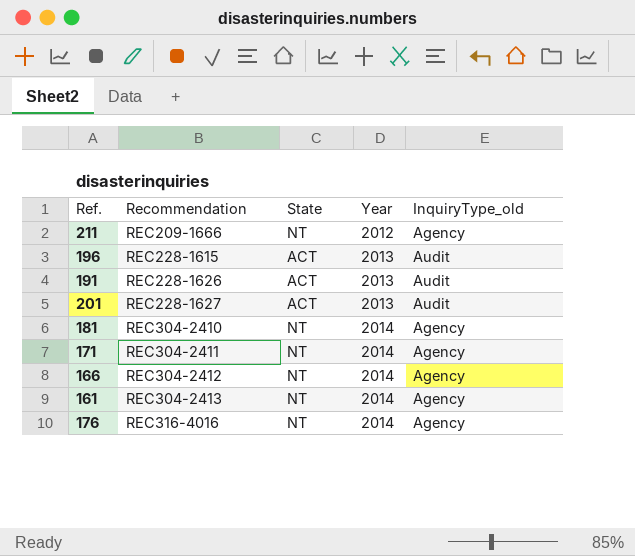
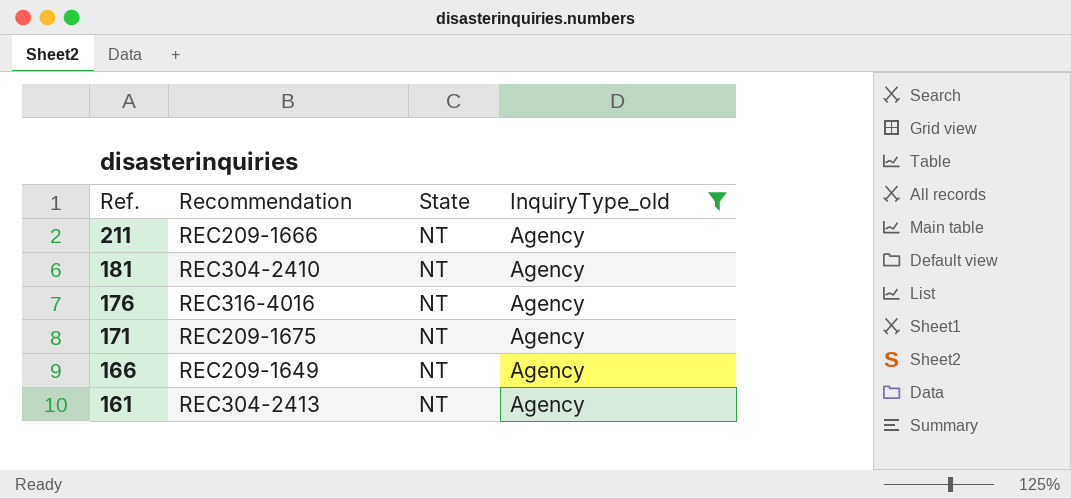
filter: none -> InquiryType_old = Agency
row order: Recommendation ascending -> Ref. descending
column Year | position: 4 -> none
171 | Recommendation: REC304-2411 -> REC209-1675
166 | Recommendation: REC304-2412 -> REC209-1649

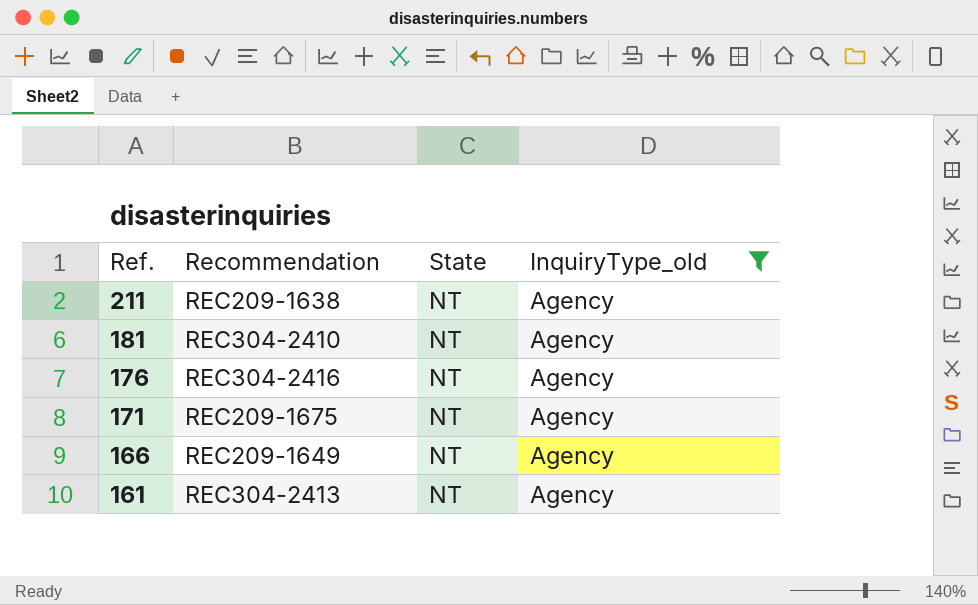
211 | Recommendation: REC209-1666 -> REC209-1638
176 | Recommendation: REC316-4016 -> REC304-2416

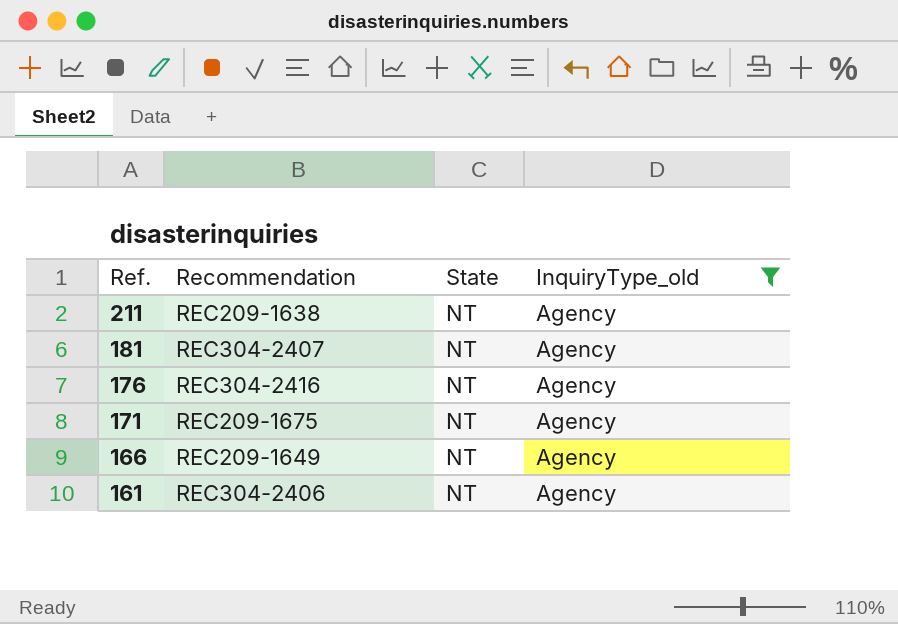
181 | Recommendation: REC304-2410 -> REC304-2407
161 | Recommendation: REC304-2413 -> REC304-2406

